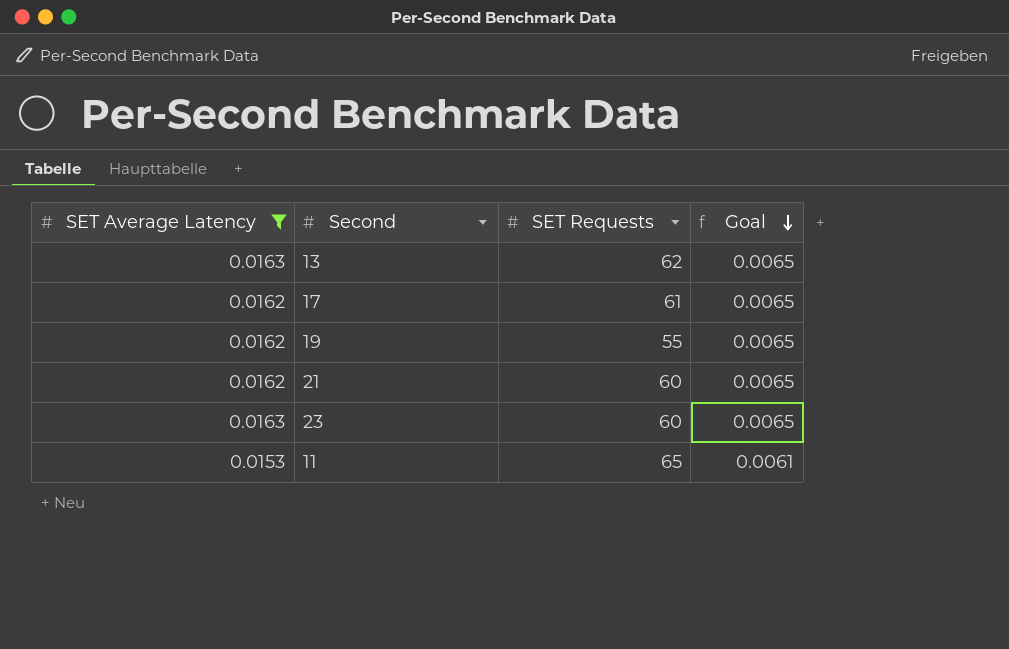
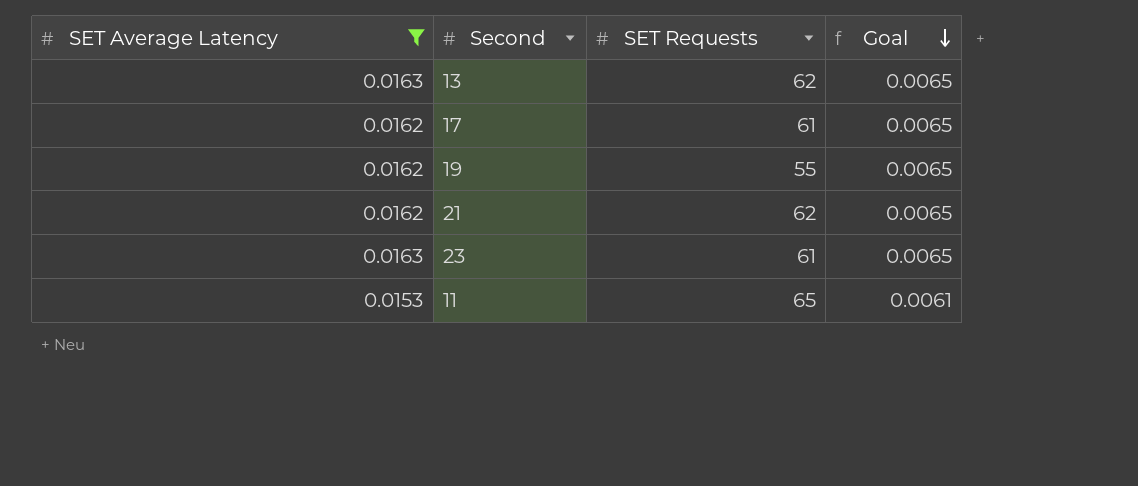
21 | SET Requests: 60 -> 62
23 | SET Requests: 60 -> 61

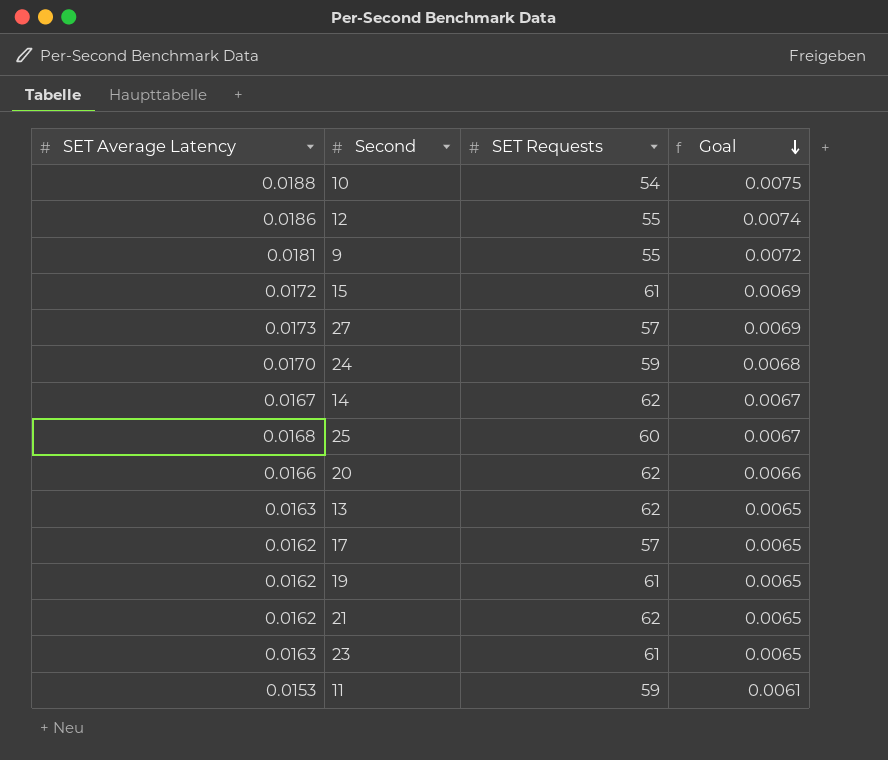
filter: SET Average Latency <= 0.0163 -> none
17 | SET Requests: 61 -> 57
19 | SET Requests: 55 -> 61
11 | SET Requests: 65 -> 59

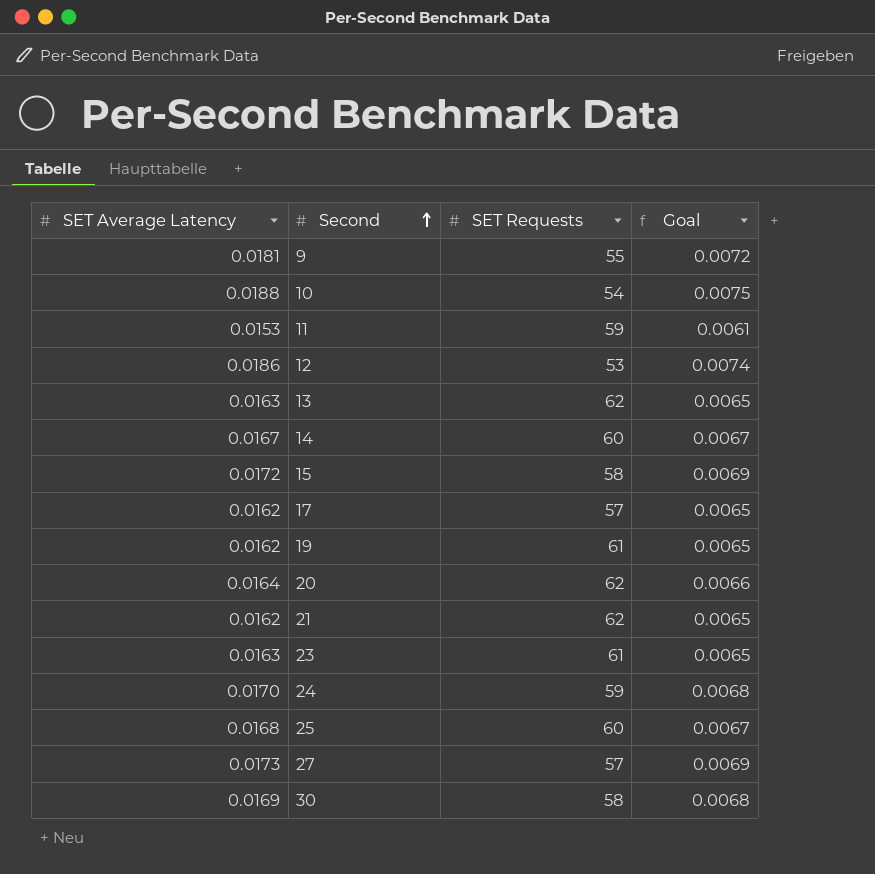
row order: Goal descending -> Second ascending
12 | SET Requests: 55 -> 53
14 | SET Requests: 62 -> 60
15 | SET Requests: 61 -> 58
20 | SET Average Latency: 0.0166 -> 0.0164
row 30: none -> 0.0169 | 58 | 0.0068

